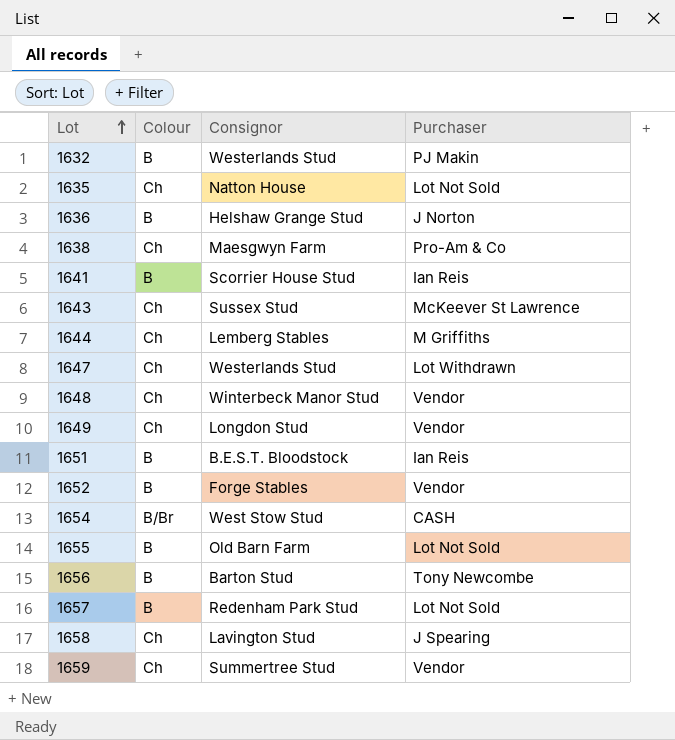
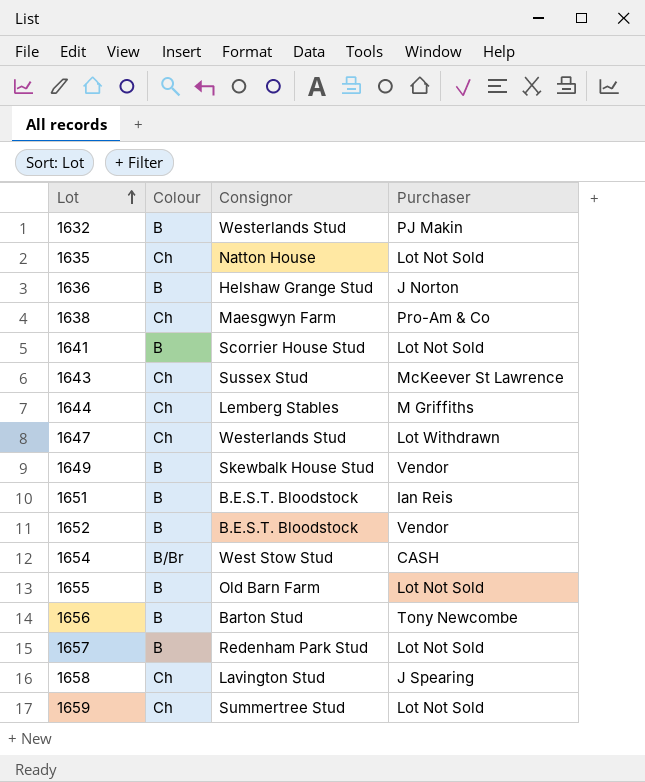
row 1648: Ch | Winterbeck Manor Stud | Vendor -> none
1641 | Purchaser: Ian Reis -> Lot Not Sold
1649 | Colour: Ch -> B
1649 | Consignor: Longdon Stud -> Skewbalk House Stud
1652 | Consignor: Forge Stables -> B.E.S.T. Bloodstock
1659 | Purchaser: Vendor -> Lot Not Sold

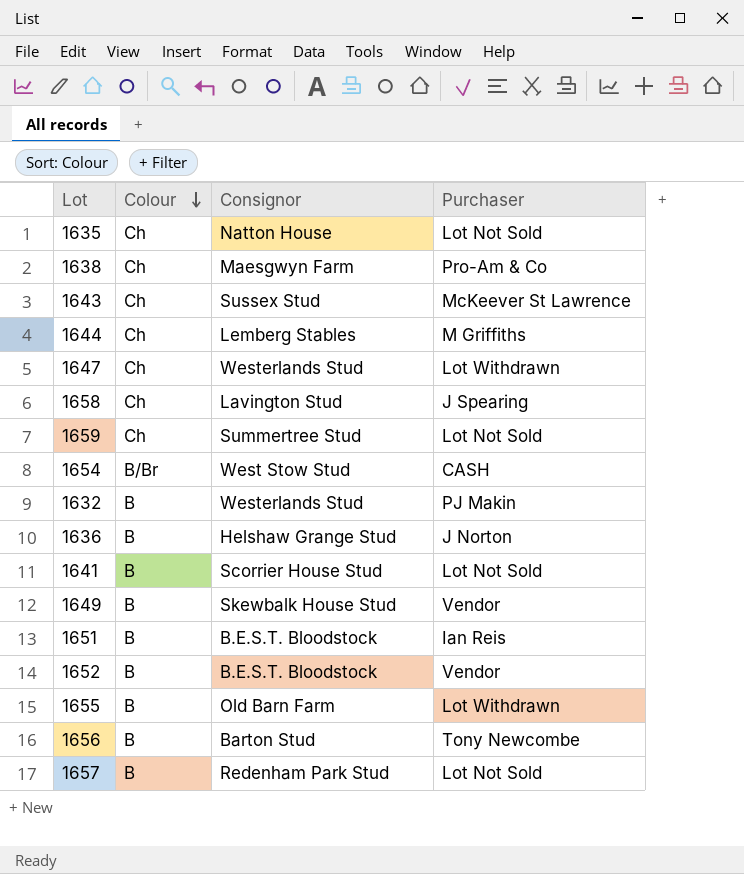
row order: Lot ascending -> Colour descending
1655 | Purchaser: Lot Not Sold -> Lot Withdrawn

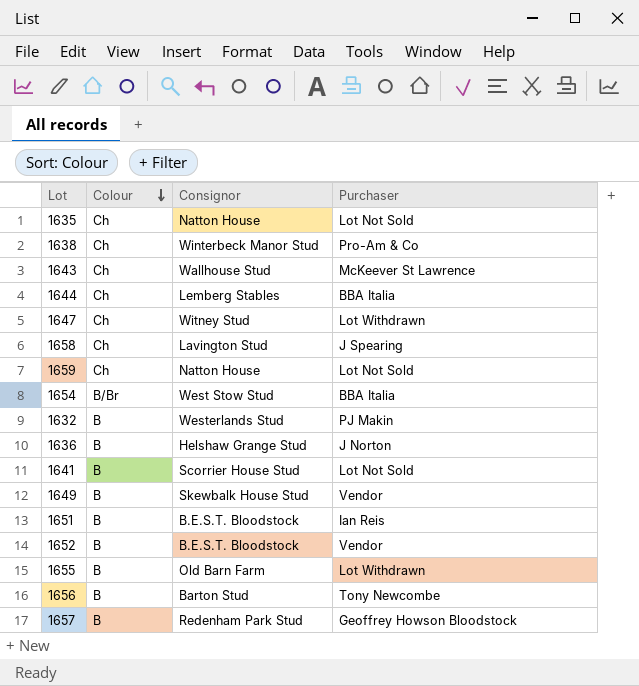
1638 | Consignor: Maesgwyn Farm -> Winterbeck Manor Stud
1643 | Consignor: Sussex Stud -> Wallhouse Stud
1644 | Purchaser: M Griffiths -> BBA Italia
1647 | Consignor: Westerlands Stud -> Witney Stud
1659 | Consignor: Summertree Stud -> Natton House
1654 | Purchaser: CASH -> BBA Italia
1657 | Purchaser: Lot Not Sold -> Geoffrey Howson Bloodstock

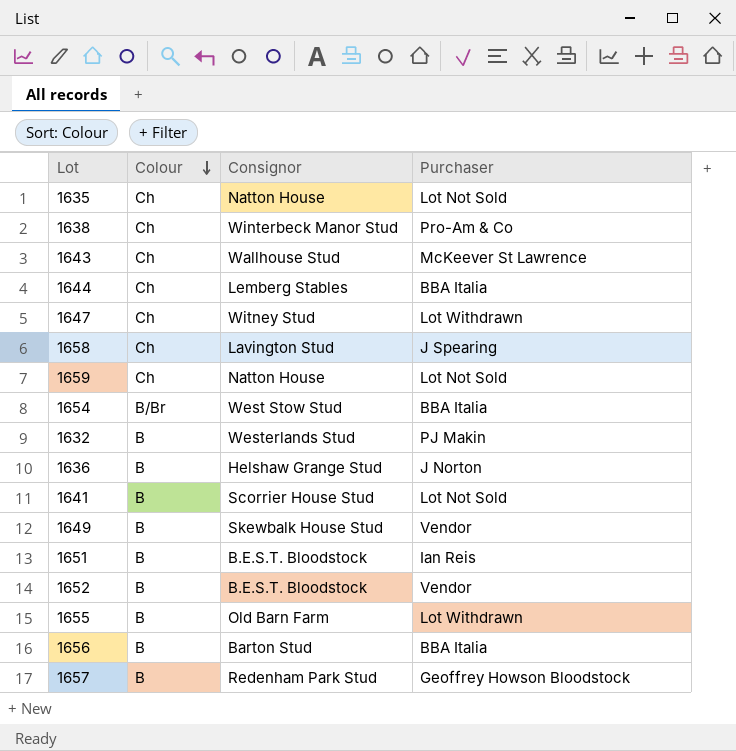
1656 | Purchaser: Tony Newcombe -> BBA Italia

